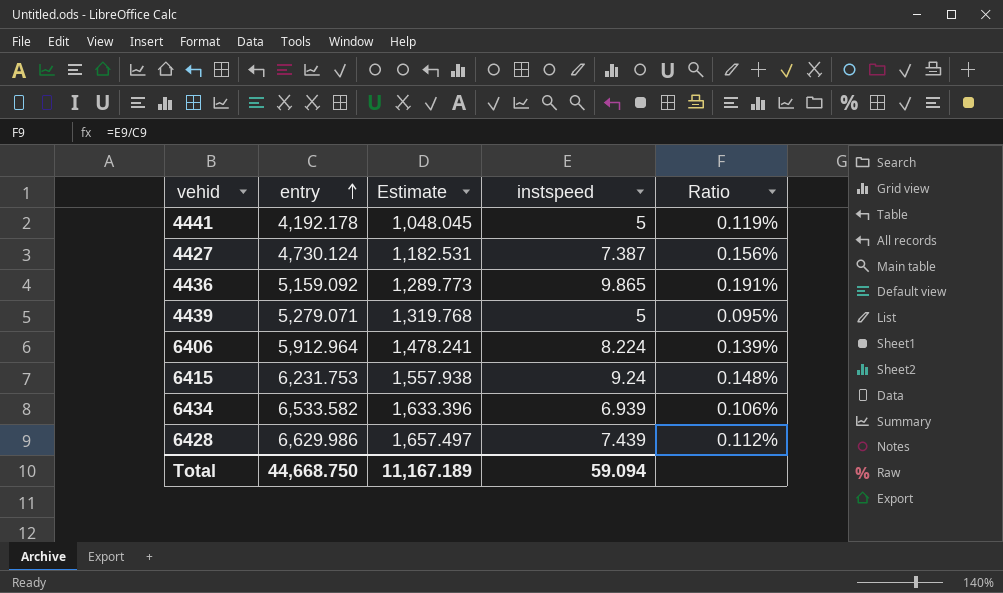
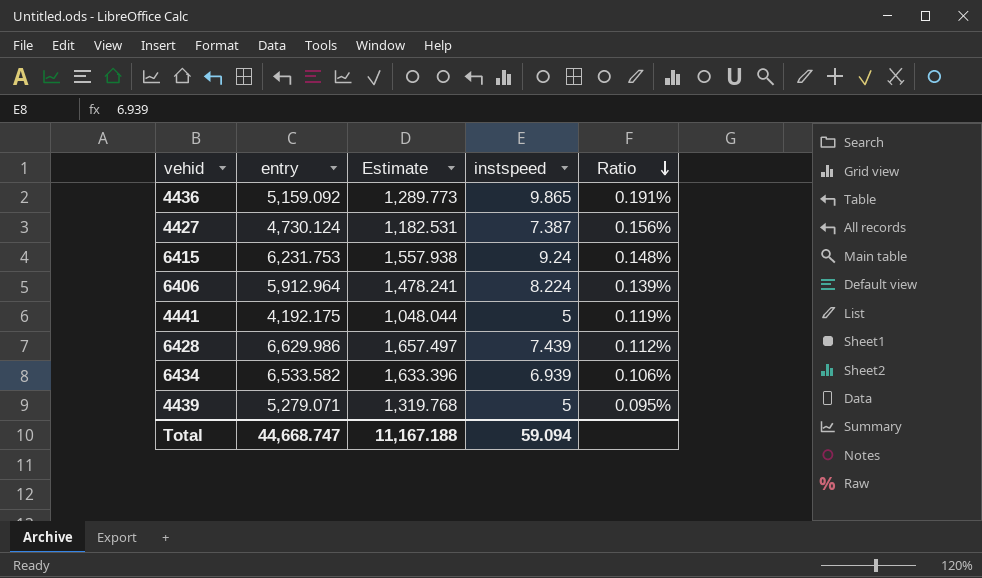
row order: entry ascending -> Ratio descending
4441 | entry: 4,192.178 -> 4,192.175
4441 | Estimate: 1,048.045 -> 1,048.044
Total | entry: 44,668.750 -> 44,668.747
Total | Estimate: 11,167.189 -> 11,167.188

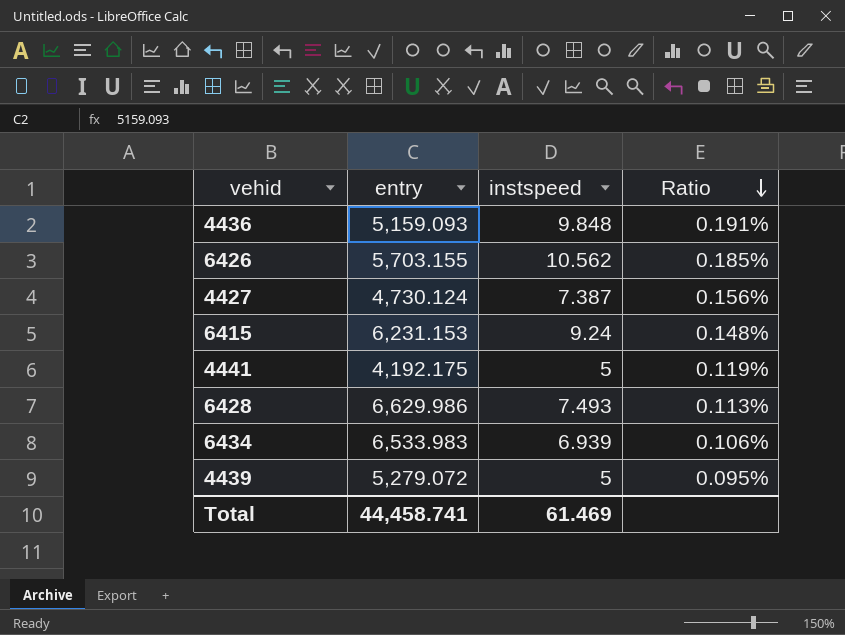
column Estimate | formula: [entry] * 0.25 -> none
row 6406: 5,912.964 | 1,478.241 | 8.224 | 0.139% -> none
4436 | entry: 5,159.092 -> 5,159.093
4436 | instspeed: 9.865 -> 9.848
row 6426: none -> 5,703.155 | 10.562 | 0.185%
6415 | entry: 6,231.753 -> 6,231.153
6428 | instspeed: 7.439 -> 7.493
6428 | Ratio: 0.112% -> 0.113%
6434 | entry: 6,533.582 -> 6,533.983
4439 | entry: 5,279.071 -> 5,279.072
Total | entry: 44,668.747 -> 44,458.741
Total | instspeed: 59.094 -> 61.469

